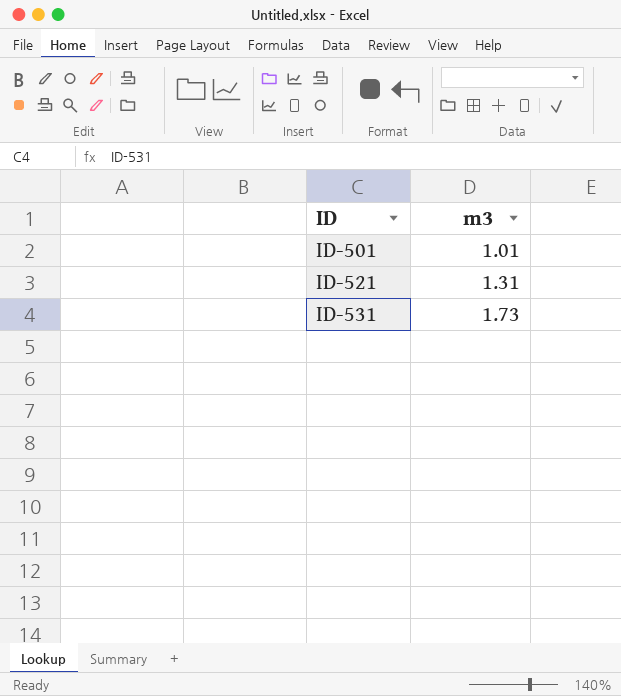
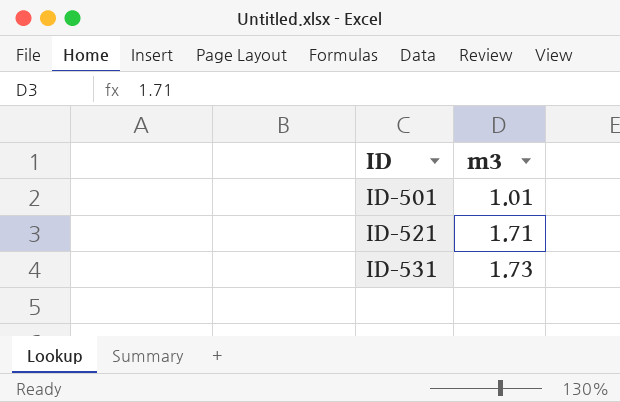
ID-521 | m3: 1.31 -> 1.71

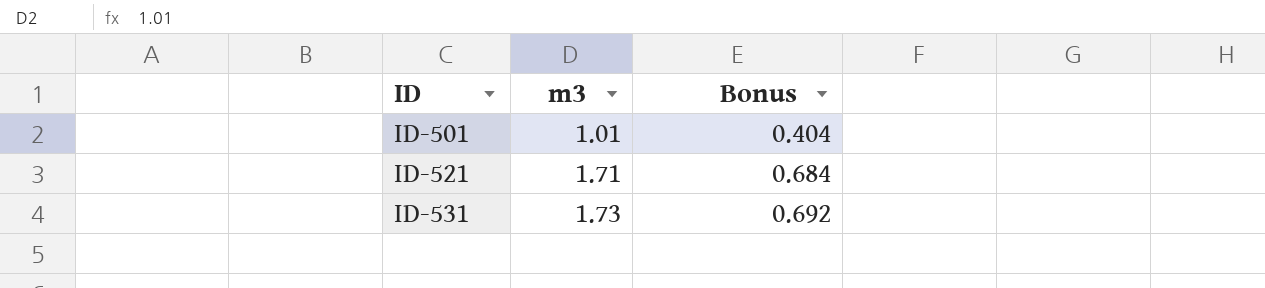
column Bonus | formula: none -> [m3] * 0.4

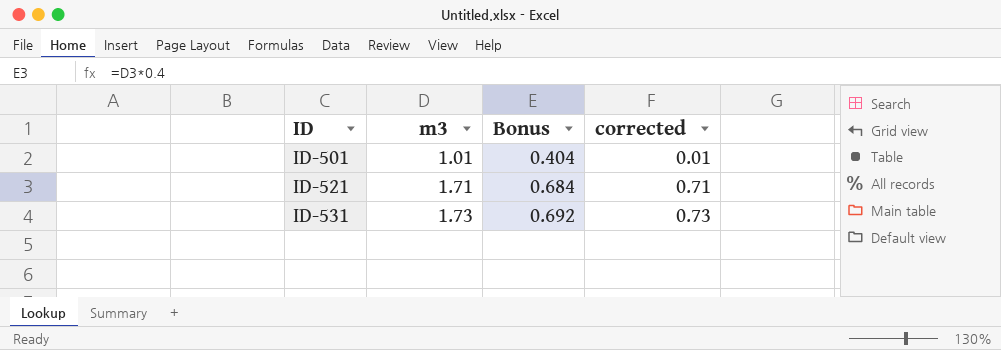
column corrected | formula: none -> [m3] - 1

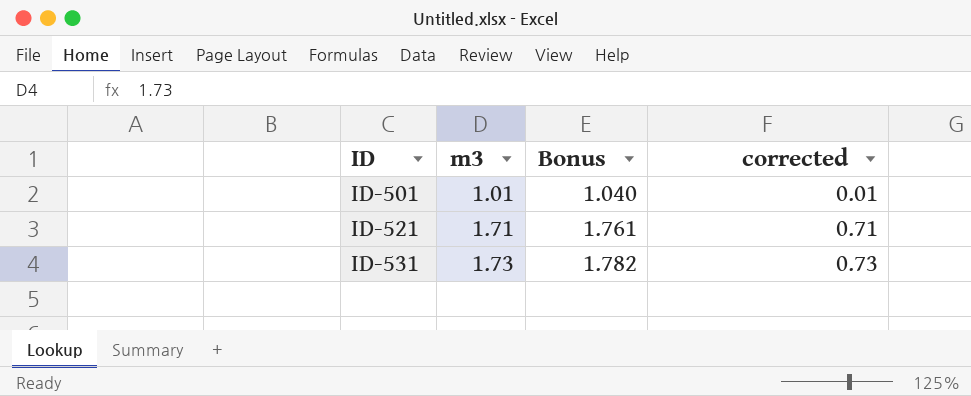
column Bonus | formula: [m3] * 0.4 -> [m3] * 1.03

